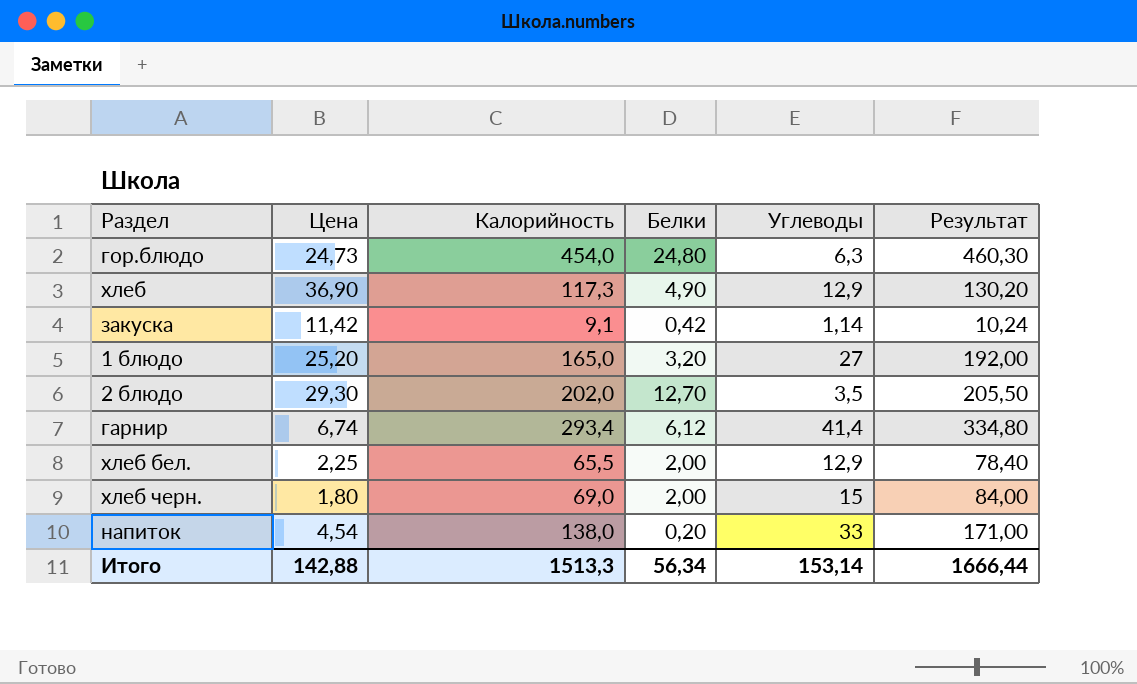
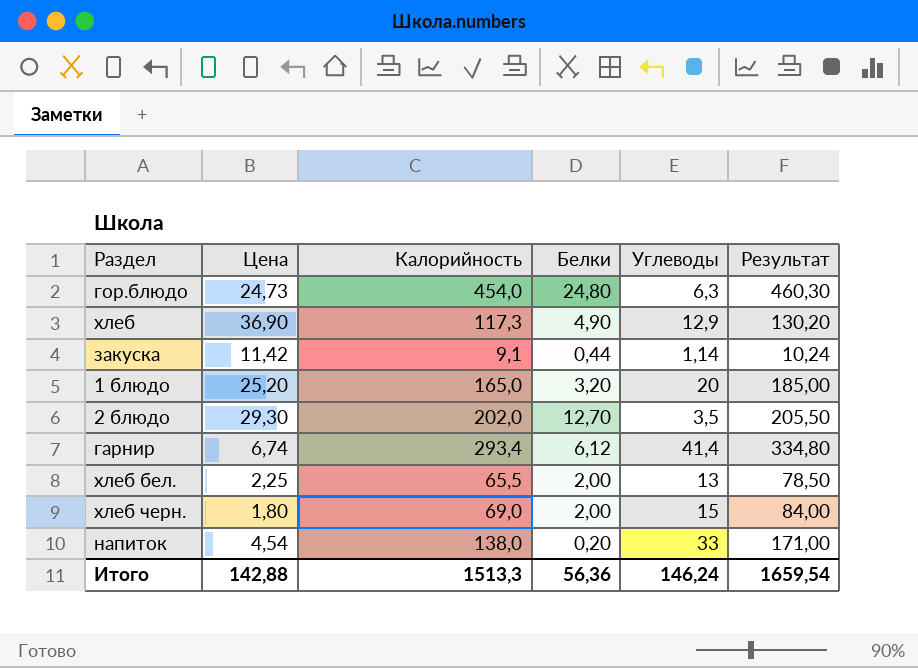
закуска | Белки: 0,42 -> 0,44
1 блюдо | Углеводы: 27 -> 20
1 блюдо | Результат: 192,00 -> 185,00
хлеб бел. | Углеводы: 12,9 -> 13
хлеб бел. | Результат: 78,40 -> 78,50
Итого | Белки: 56,34 -> 56,36
Итого | Углеводы: 153,14 -> 146,24
Итого | Результат: 1666,44 -> 1659,54

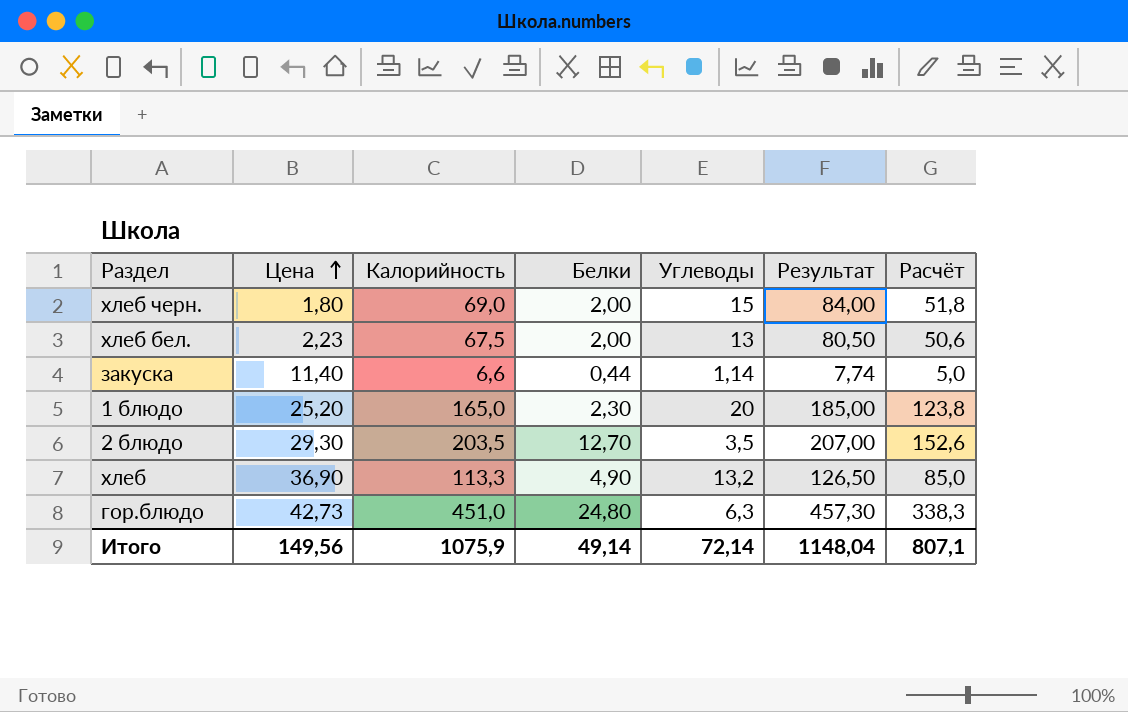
row order: none -> Цена ascending
column Расчёт | formula: none -> [Калорийность] * 0,75
row гарнир: 6,74 | 293,4 | 6,12 | 41,4 | 334,80 -> none
row напиток: 4,54 | 138,0 | 0,20 | 33 | 171,00 -> none
хлеб бел. | Цена: 2,25 -> 2,23
хлеб бел. | Калорийность: 65,5 -> 67,5
хлеб бел. | Результат: 78,50 -> 80,50
закуска | Цена: 11,42 -> 11,40
закуска | Калорийность: 9,1 -> 6,6
закуска | Результат: 10,24 -> 7,74
1 блюдо | Белки: 3,20 -> 2,30
2 блюдо | Калорийность: 202,0 -> 203,5
2 блюдо | Результат: 205,50 -> 207,00
хлеб | Калорийность: 117,3 -> 113,3
хлеб | Углеводы: 12,9 -> 13,2
хлеб | Результат: 130,20 -> 126,50
гор.блюдо | Цена: 24,73 -> 42,73
гор.блюдо | Калорийность: 454,0 -> 451,0
гор.блюдо | Результат: 460,30 -> 457,30
Итого | Цена: 142,88 -> 149,56
Итого | Калорийность: 1513,3 -> 1075,9
Итого | Белки: 56,36 -> 49,14
Итого | Углеводы: 146,24 -> 72,14
Итого | Результат: 1659,54 -> 1148,04

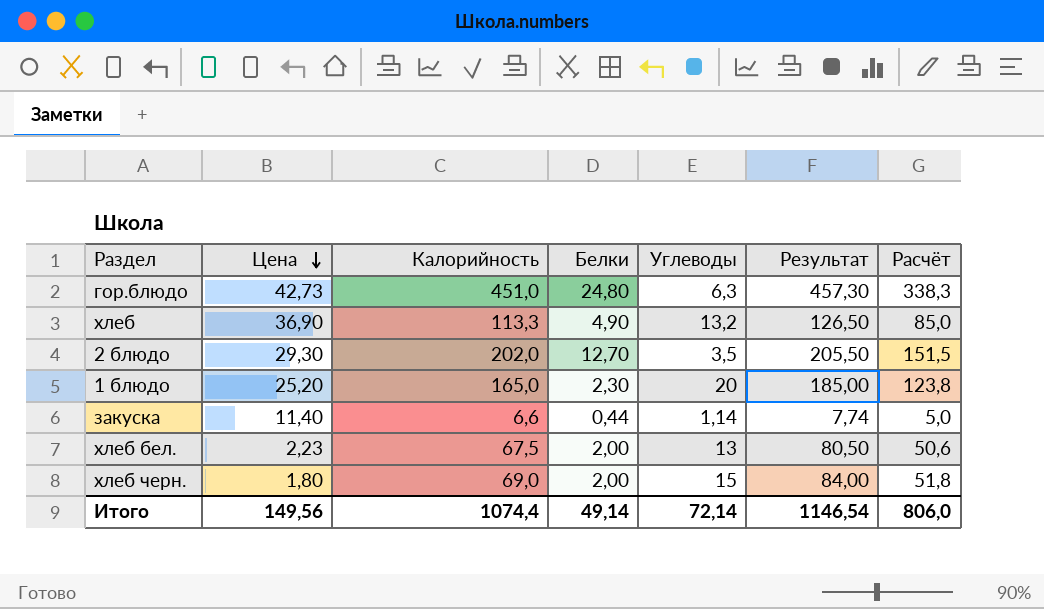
row order: Цена ascending -> Цена descending
2 блюдо | Калорийность: 203,5 -> 202,0
2 блюдо | Результат: 207,00 -> 205,50
2 блюдо | Расчёт: 152,6 -> 151,5
Итого | Калорийность: 1075,9 -> 1074,4
Итого | Результат: 1148,04 -> 1146,54
Итого | Расчёт: 807,1 -> 806,0

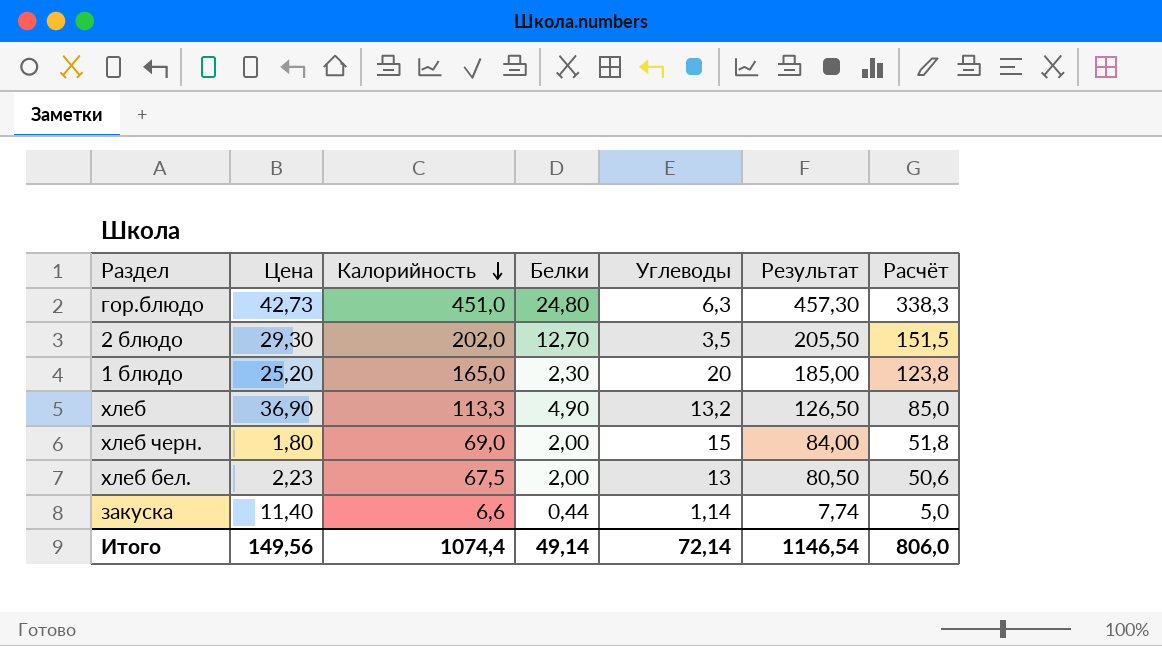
row order: Цена descending -> Калорийность descending

